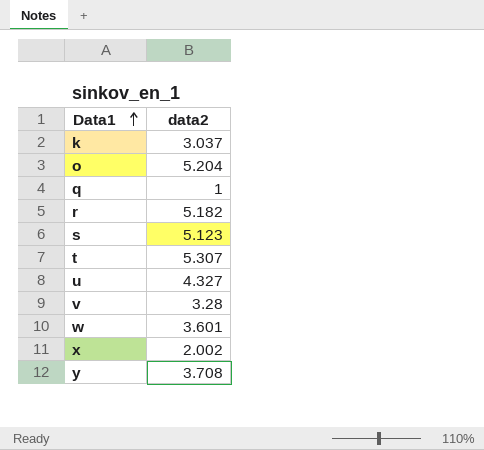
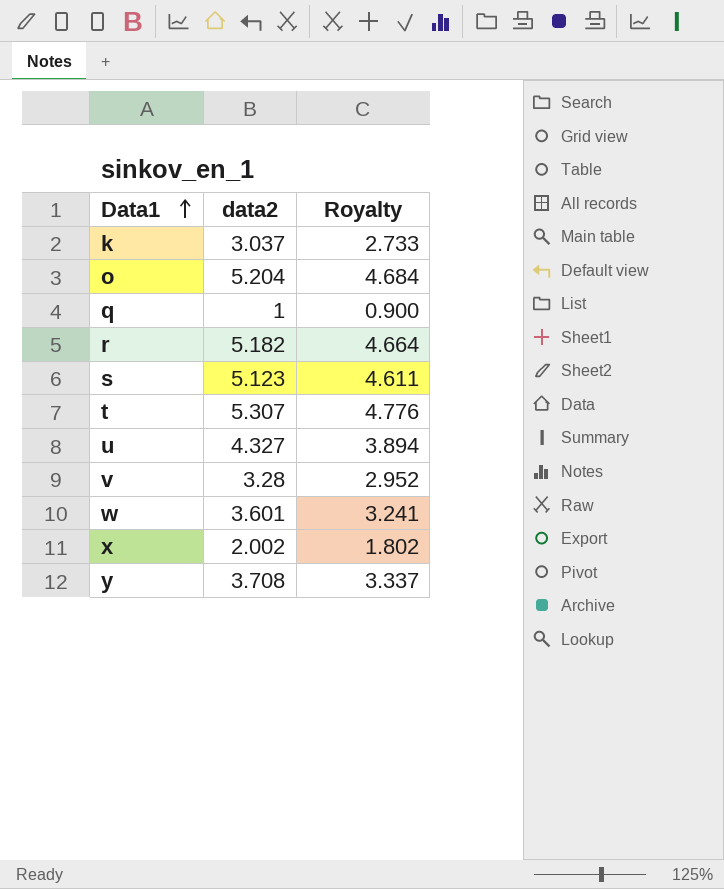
column Royalty | formula: none -> [data2] * 0.9

